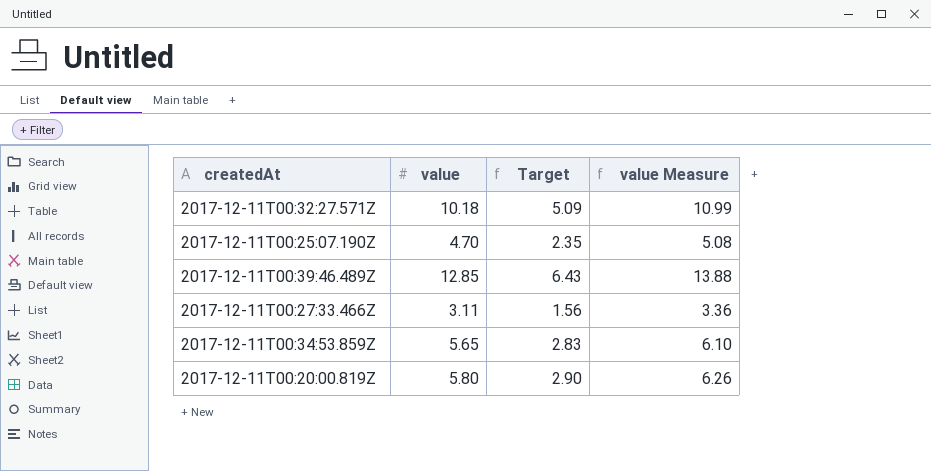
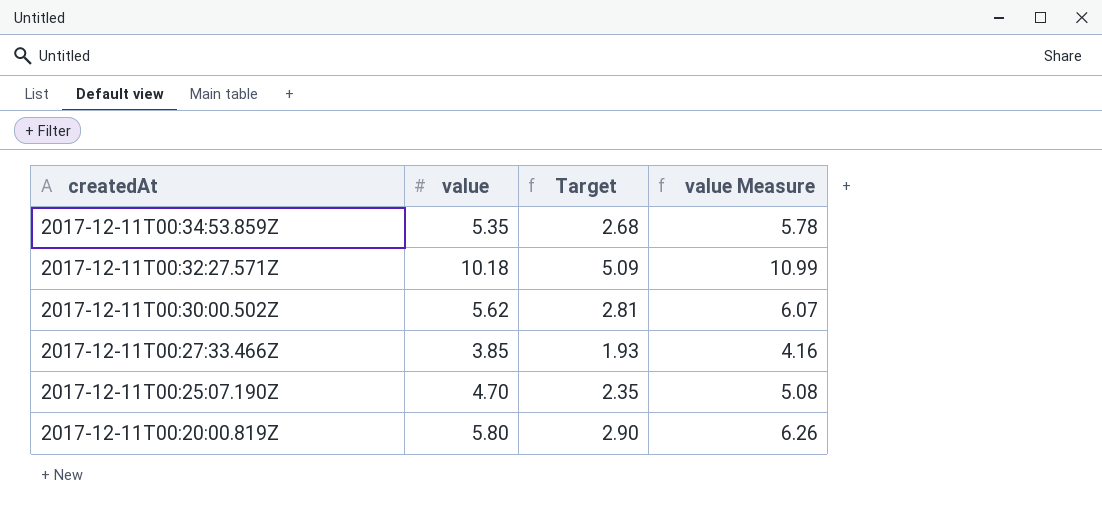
row order: none -> createdAt descending
row 2017-12-11T00:39:46.489Z: 12.85 | 6.43 | 13.88 -> none
2017-12-11T00:34:53.859Z | value: 5.65 -> 5.35
2017-12-11T00:34:53.859Z | Target: 2.83 -> 2.68
2017-12-11T00:34:53.859Z | value Measure: 6.10 -> 5.78
row 2017-12-11T00:30:00.502Z: none -> 5.62 | 2.81 | 6.07
2017-12-11T00:27:33.466Z | value: 3.11 -> 3.85
2017-12-11T00:27:33.466Z | Target: 1.56 -> 1.93
2017-12-11T00:27:33.466Z | value Measure: 3.36 -> 4.16

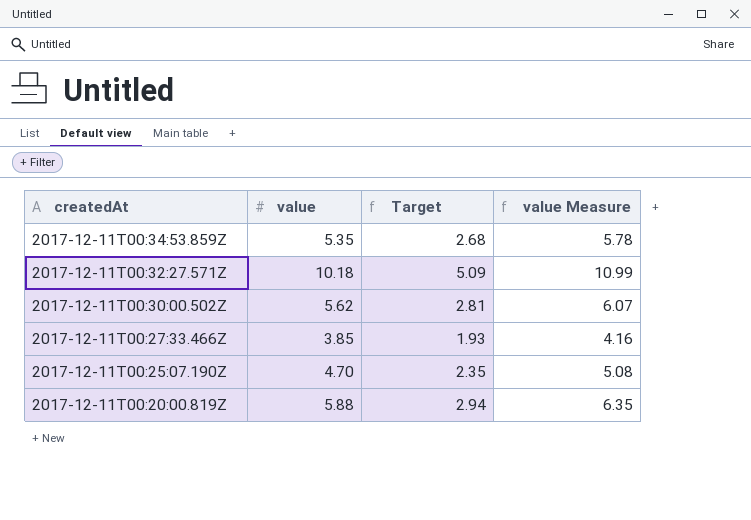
2017-12-11T00:20:00.819Z | value: 5.80 -> 5.88
2017-12-11T00:20:00.819Z | Target: 2.90 -> 2.94
2017-12-11T00:20:00.819Z | value Measure: 6.26 -> 6.35

